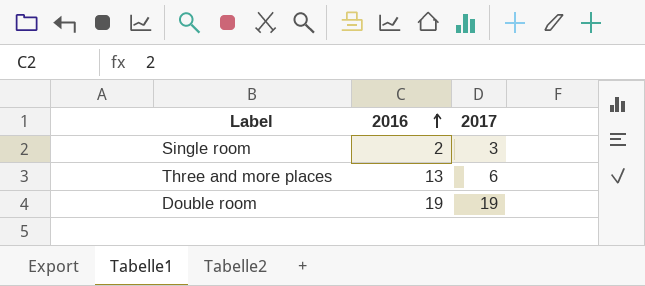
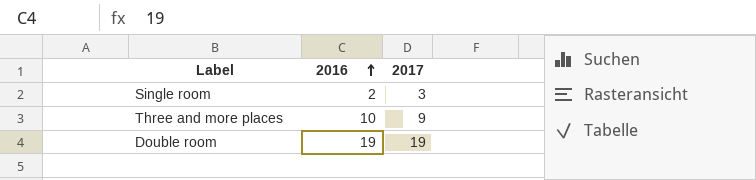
Three and more places | 2016: 13 -> 10
Three and more places | 2017: 6 -> 9

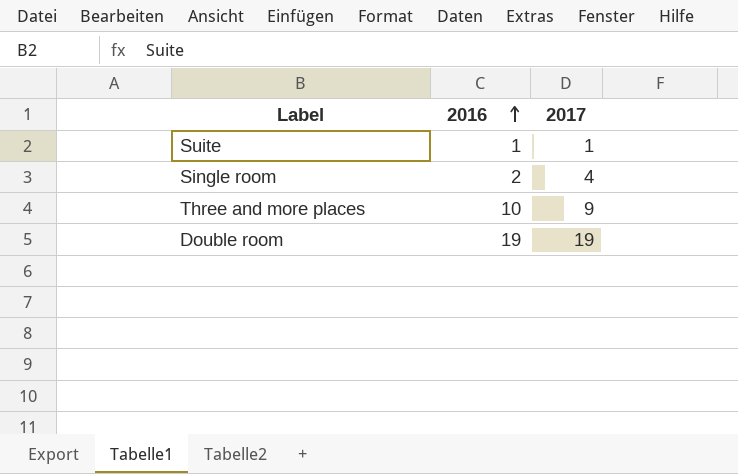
row Suite: none -> 1 | 1
Single room | 2017: 3 -> 4

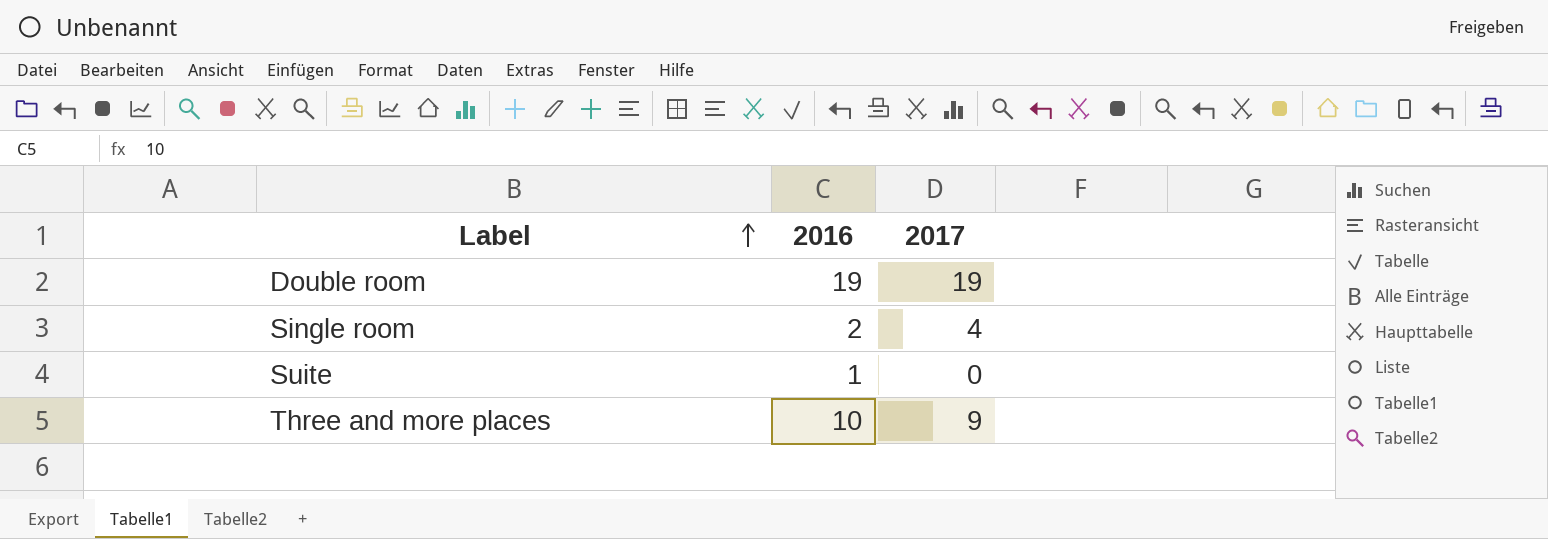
row order: 2016 ascending -> Label ascending
Suite | 2017: 1 -> 0

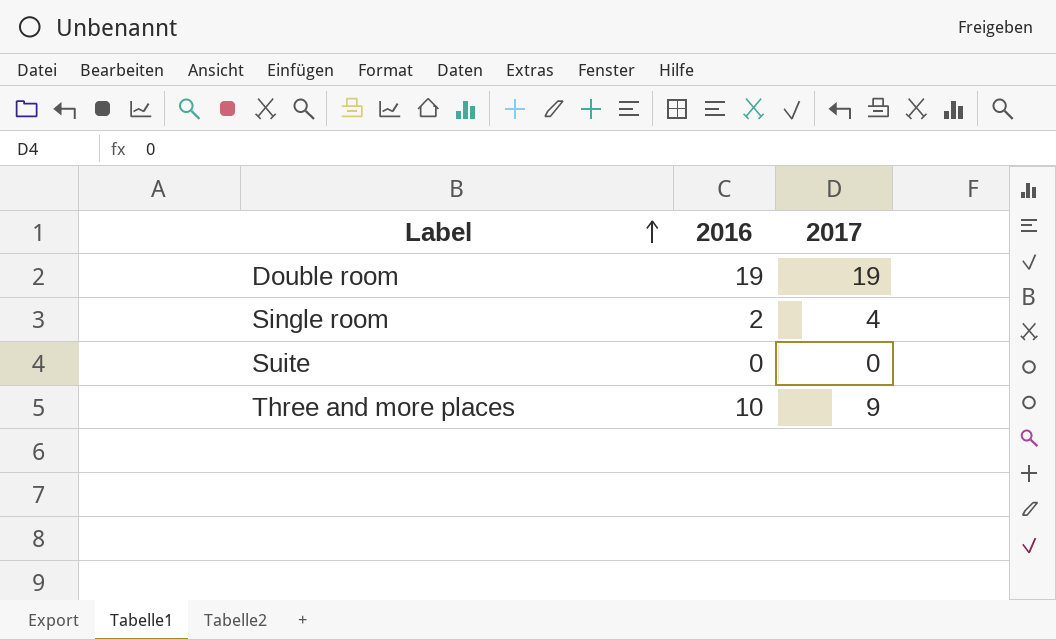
Suite | 2016: 1 -> 0

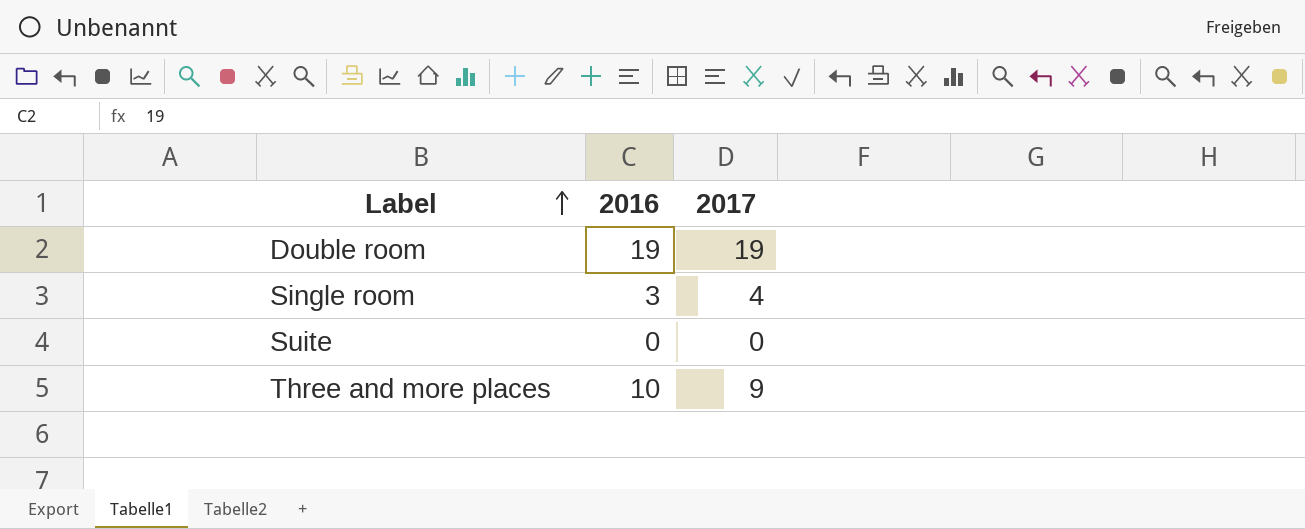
Single room | 2016: 2 -> 3

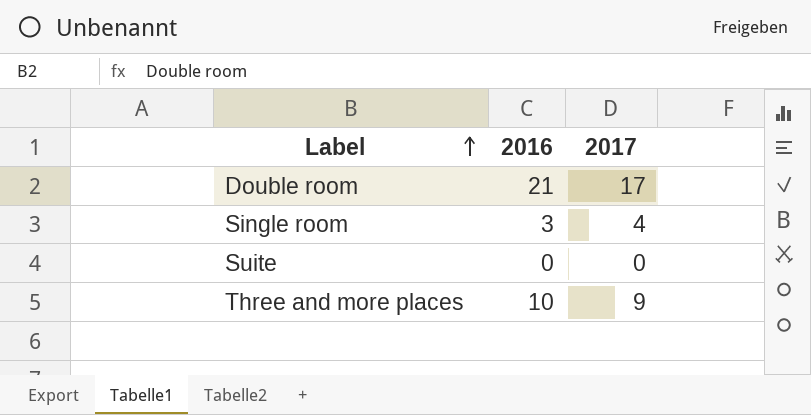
Double room | 2016: 19 -> 21
Double room | 2017: 19 -> 17

